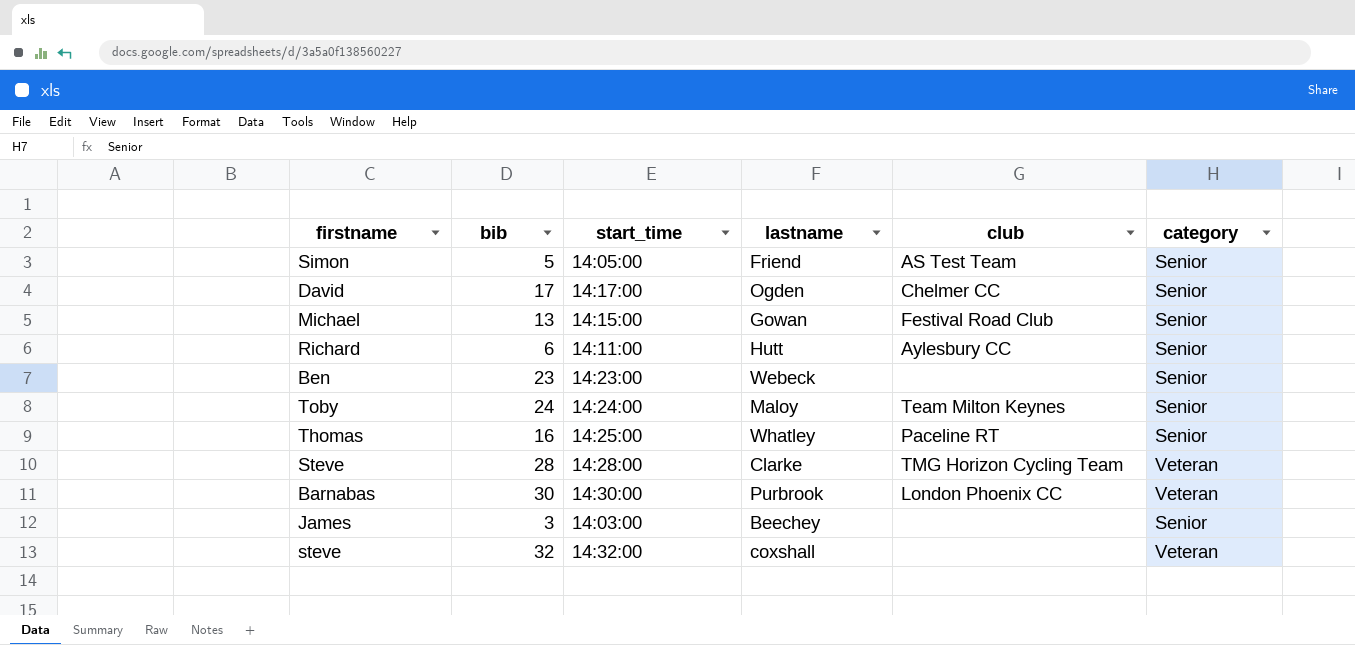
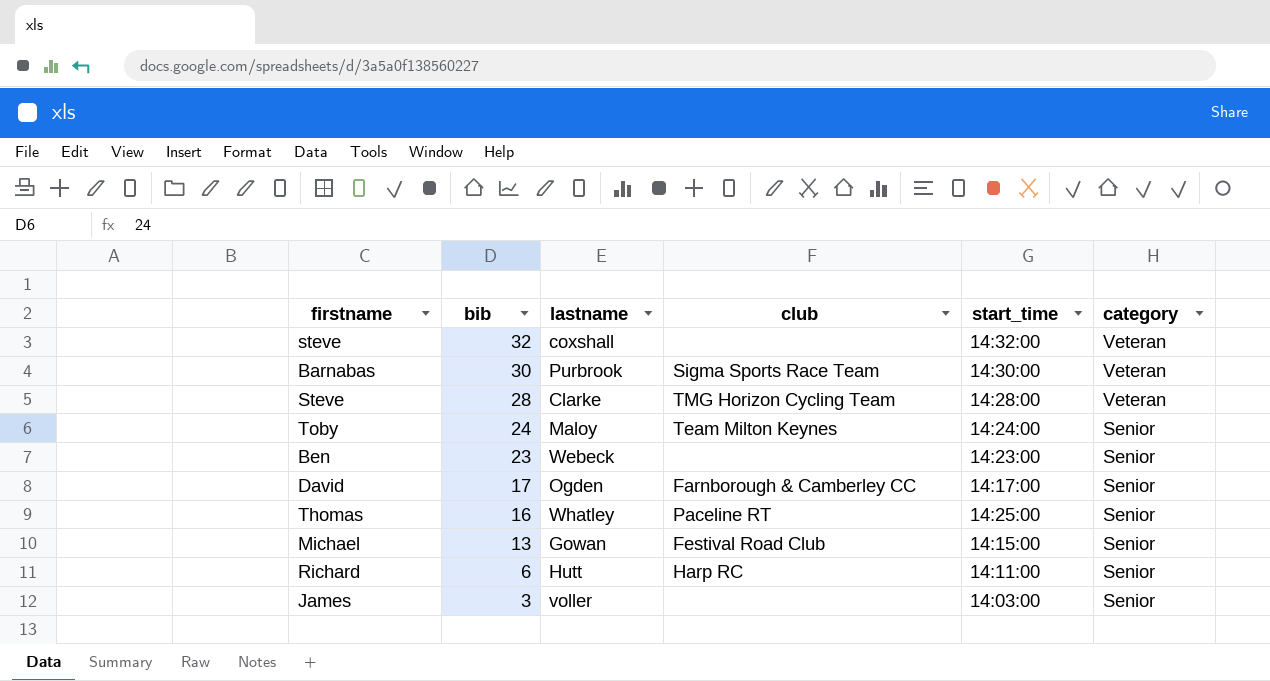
row order: none -> bib descending
column start_time | position: 3 -> 5
row Simon: 5 | 14:05:00 | Friend | AS Test Team | Senior -> none
Barnabas | club: London Phoenix CC -> Sigma Sports Race Team
David | club: Chelmer CC -> Farnborough & Camberley CC
Richard | club: Aylesbury CC -> Harp RC
James | lastname: Beechey -> voller

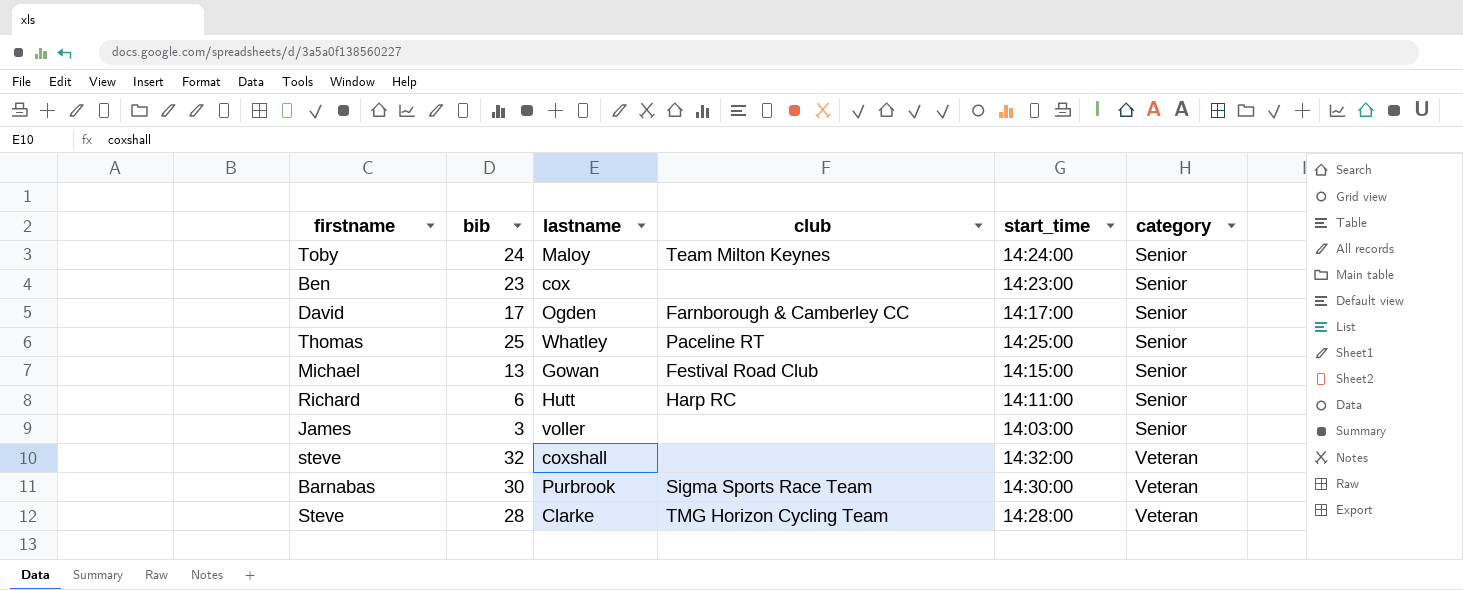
row order: bib descending -> category ascending
Ben | lastname: Webeck -> cox
Thomas | bib: 16 -> 25

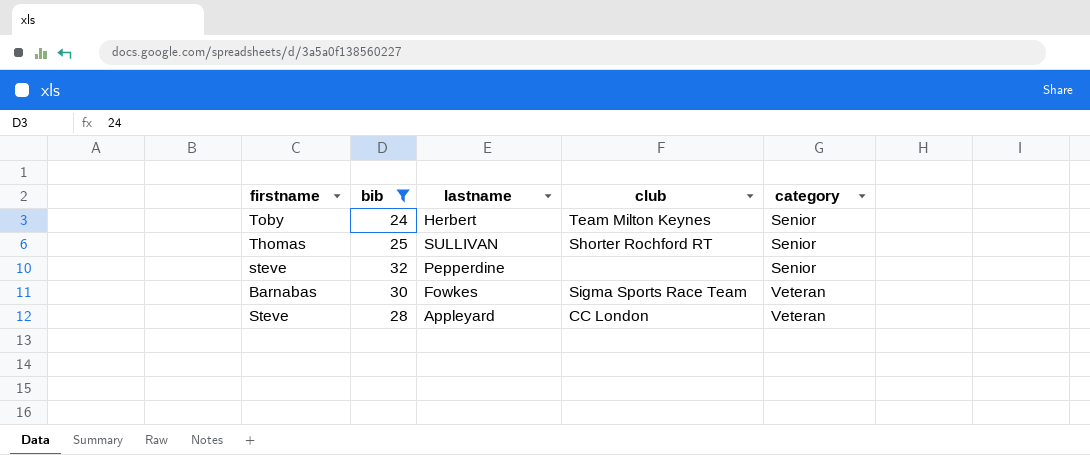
filter: none -> bib >= 24
column start_time | position: 5 -> none
Toby | lastname: Maloy -> Herbert
Thomas | lastname: Whatley -> SULLIVAN
Thomas | club: Paceline RT -> Shorter Rochford RT
steve | lastname: coxshall -> Pepperdine
steve | category: Veteran -> Senior
Barnabas | lastname: Purbrook -> Fowkes
Steve | lastname: Clarke -> Appleyard
Steve | club: TMG Horizon Cycling Team -> CC London

